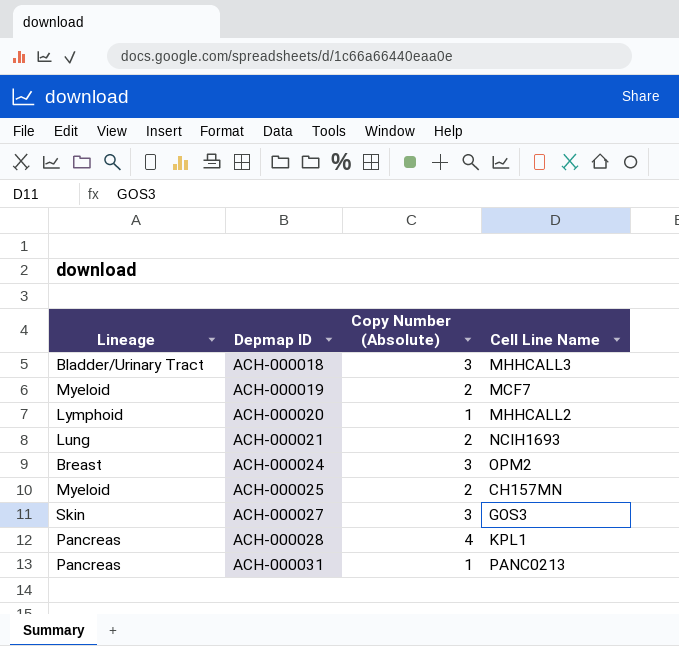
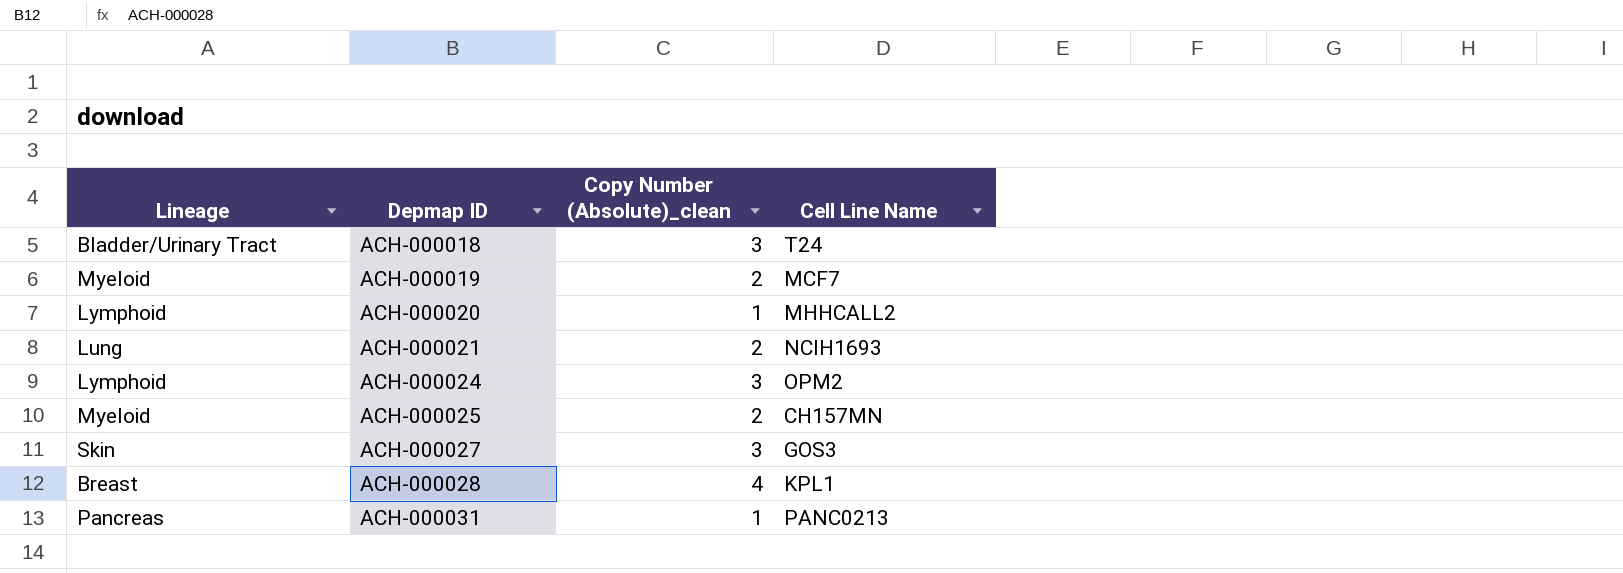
column name: Copy Number (Absolute) -> Copy Number (Absolute)_clean
ACH-000018 | Cell Line Name: MHHCALL3 -> T24
ACH-000024 | Lineage: Breast -> Lymphoid
ACH-000028 | Lineage: Pancreas -> Breast

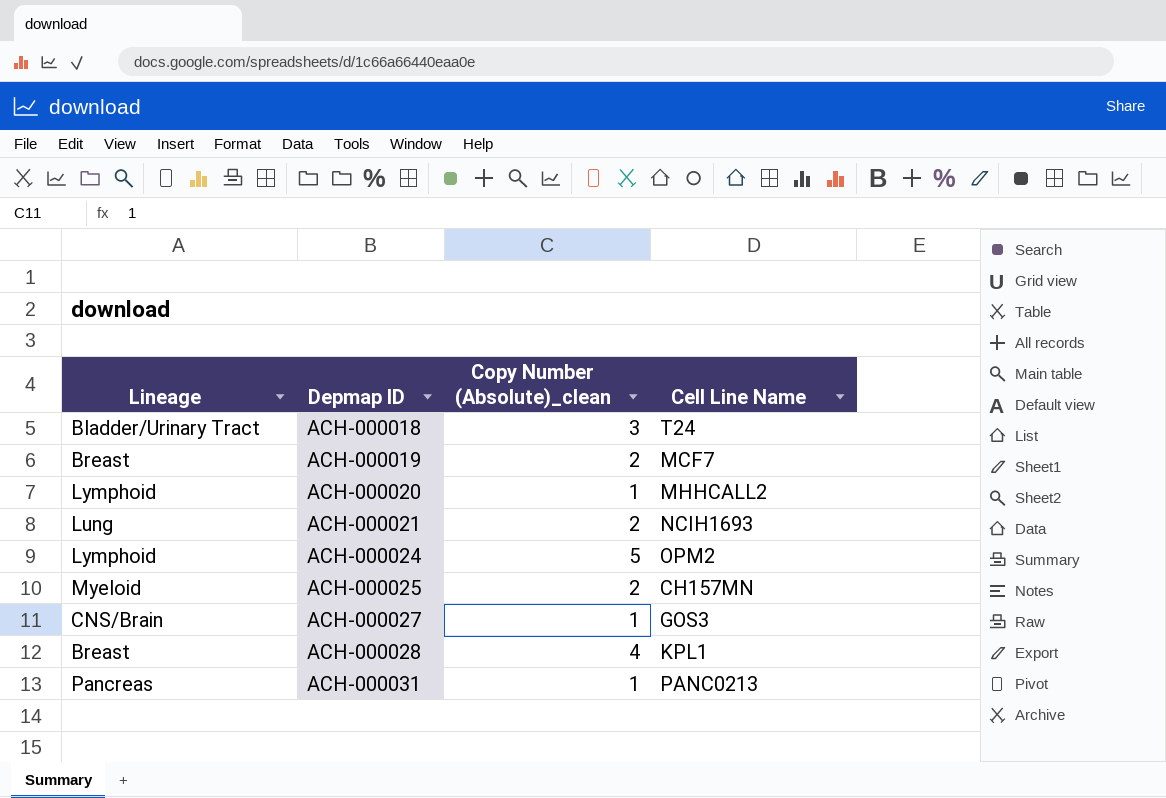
ACH-000019 | Lineage: Myeloid -> Breast
ACH-000024 | Copy Number (Absolute)_clean: 3 -> 5
ACH-000027 | Lineage: Skin -> CNS/Brain
ACH-000027 | Copy Number (Absolute)_clean: 3 -> 1

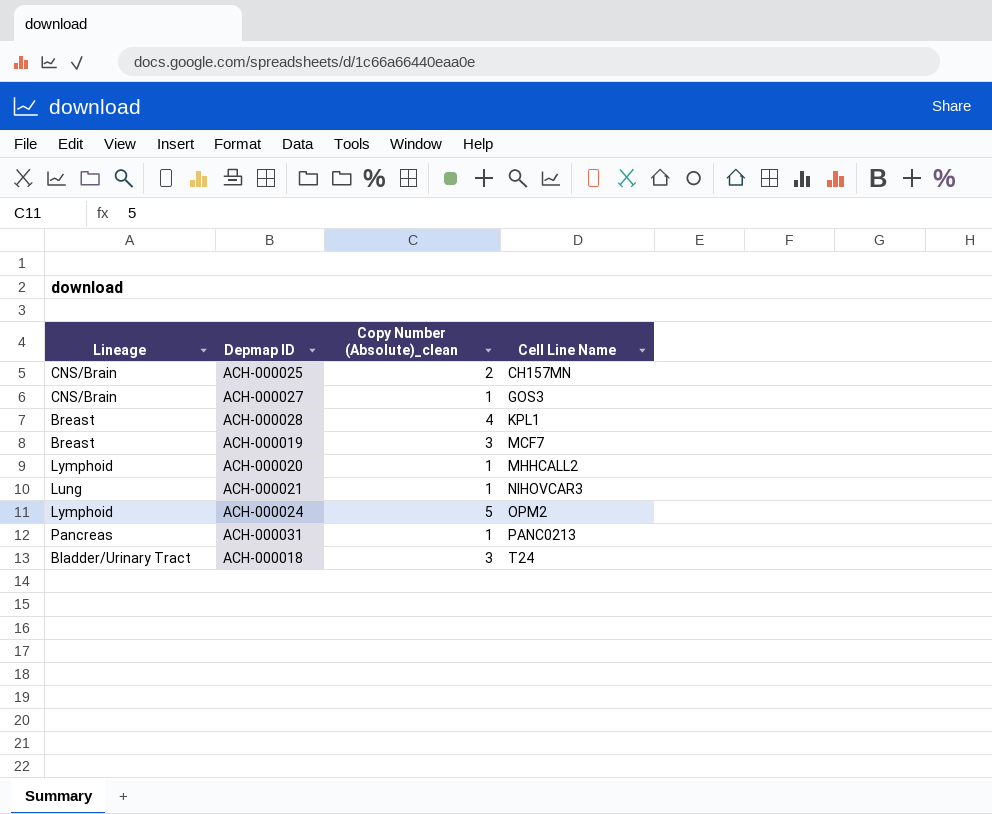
row order: Depmap ID ascending -> Cell Line Name ascending
ACH-000025 | Lineage: Myeloid -> CNS/Brain
ACH-000019 | Copy Number (Absolute)_clean: 2 -> 3
ACH-000021 | Copy Number (Absolute)_clean: 2 -> 1
ACH-000021 | Cell Line Name: NCIH1693 -> NIHOVCAR3

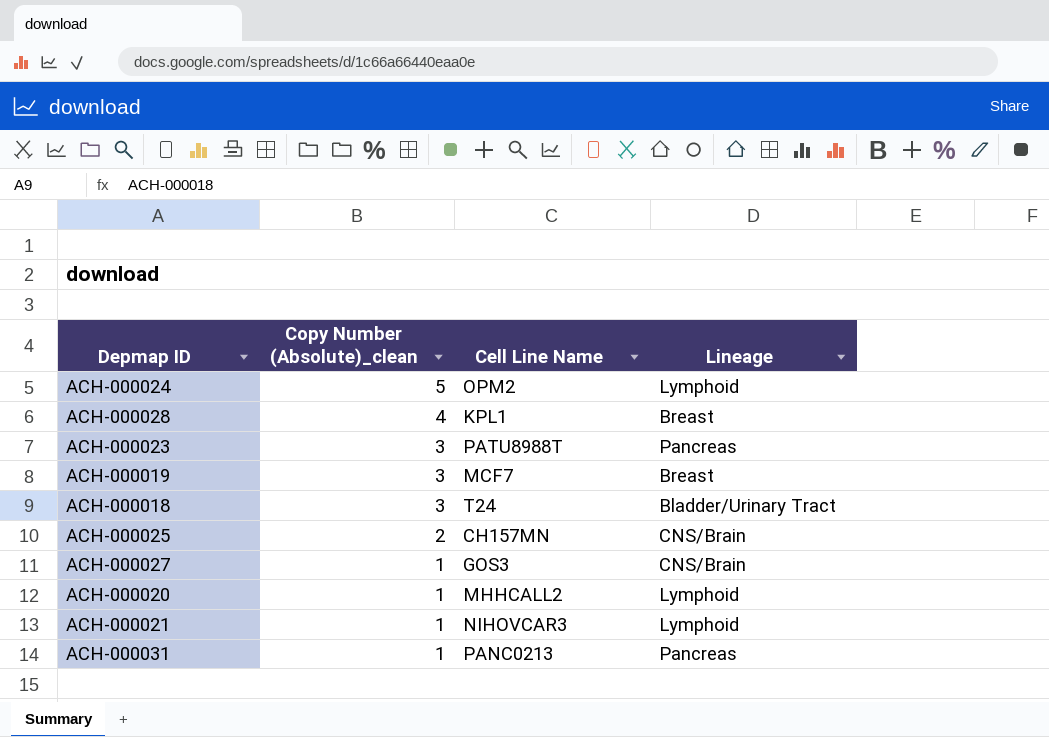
row order: Cell Line Name ascending -> Copy Number (Absolute)_clean descending
column Lineage | position: 1 -> 4
row ACH-000023: none -> 3 | PATU8988T | Pancreas
ACH-000021 | Lineage: Lung -> Lymphoid

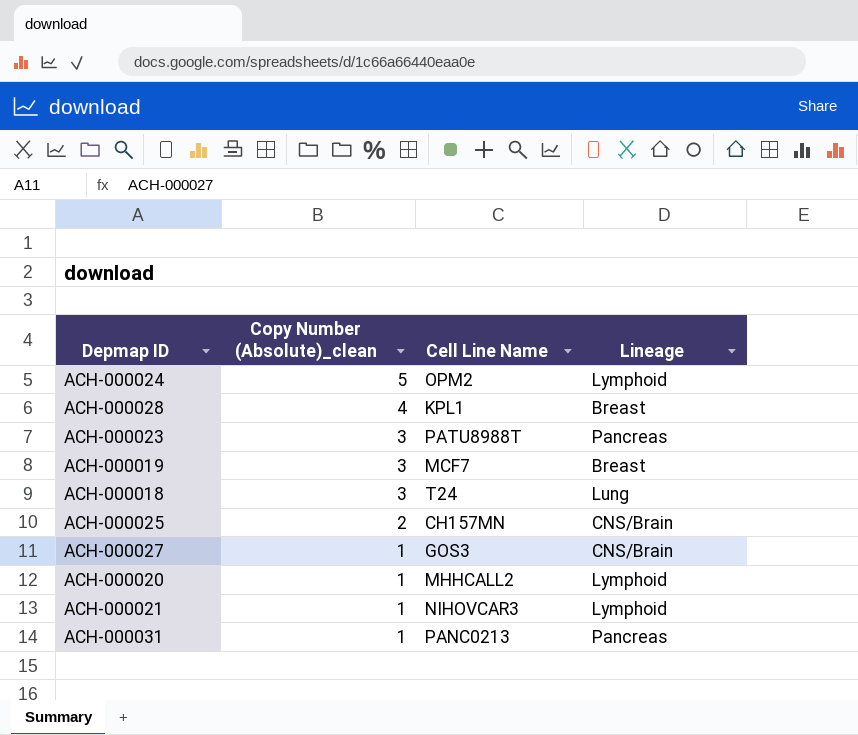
ACH-000018 | Lineage: Bladder/Urinary Tract -> Lung

